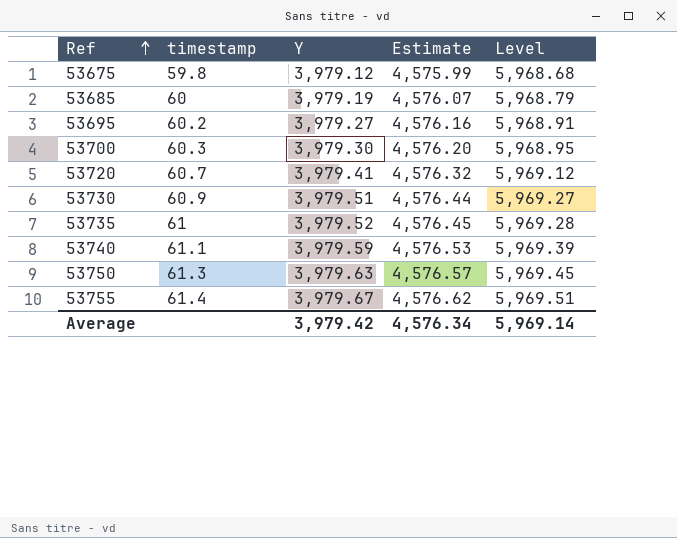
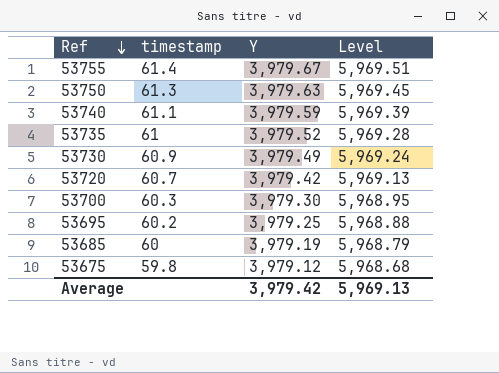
row order: Ref ascending -> Ref descending
column Estimate | formula: [Y] * 1.15 -> none
53730 | Y: 3,979.51 -> 3,979.49
53730 | Level: 5,969.27 -> 5,969.24
53720 | Y: 3,979.41 -> 3,979.42
53720 | Level: 5,969.12 -> 5,969.13
53695 | Y: 3,979.27 -> 3,979.25
53695 | Level: 5,968.91 -> 5,968.88
Average | Level: 5,969.14 -> 5,969.13

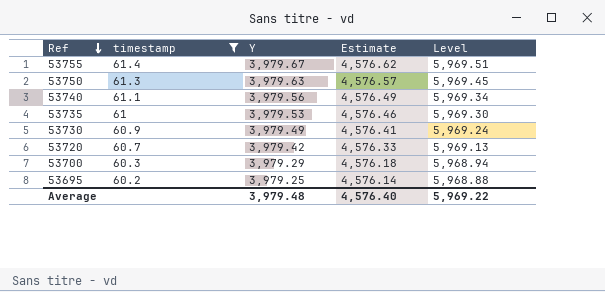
filter: none -> timestamp >= 60.2
column Estimate | formula: none -> [Y] * 1.15
53740 | Y: 3,979.59 -> 3,979.56
53740 | Level: 5,969.39 -> 5,969.34
53735 | Y: 3,979.52 -> 3,979.53
53735 | Level: 5,969.28 -> 5,969.30
53700 | Y: 3,979.30 -> 3,979.29
53700 | Level: 5,968.95 -> 5,968.94
Average | Y: 3,979.42 -> 3,979.48
Average | Level: 5,969.13 -> 5,969.22

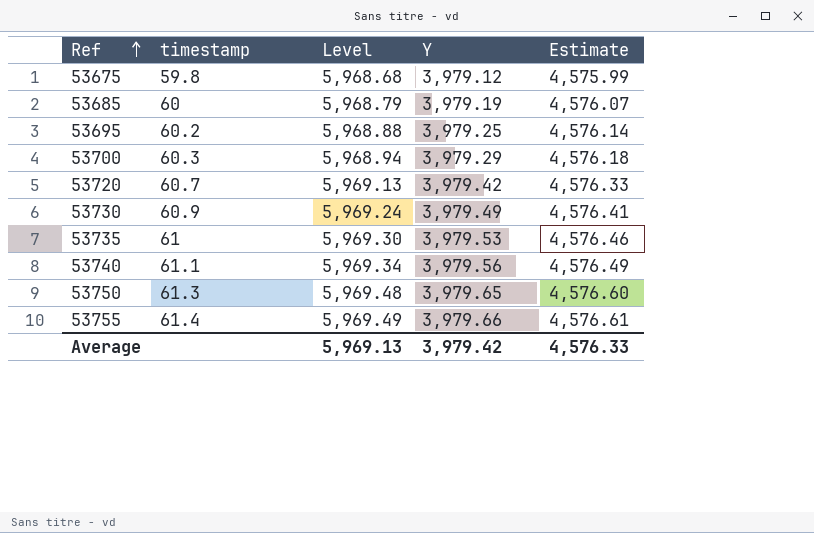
filter: timestamp >= 60.2 -> none
row order: Ref descending -> Ref ascending
column Level | position: 5 -> 3
53750 | Level: 5,969.45 -> 5,969.48
53750 | Y: 3,979.63 -> 3,979.65
53750 | Estimate: 4,576.57 -> 4,576.60
53755 | Level: 5,969.51 -> 5,969.49
53755 | Y: 3,979.67 -> 3,979.66
53755 | Estimate: 4,576.62 -> 4,576.61
Average | Level: 5,969.22 -> 5,969.13
Average | Y: 3,979.48 -> 3,979.42
Average | Estimate: 4,576.40 -> 4,576.33

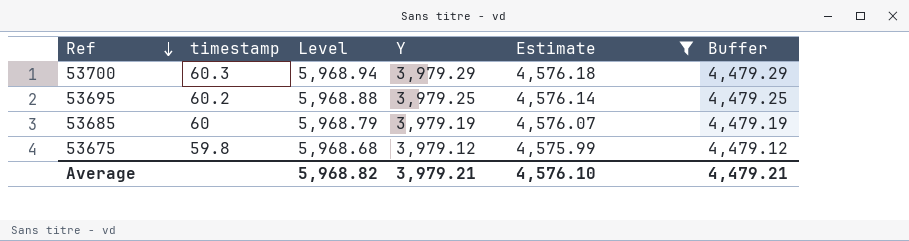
filter: none -> Estimate <= 4,576.18
row order: Ref ascending -> Ref descending
column Buffer | formula: none -> [Y] + 500
Average | Level: 5,969.13 -> 5,968.82
Average | Y: 3,979.42 -> 3,979.21
Average | Estimate: 4,576.33 -> 4,576.10

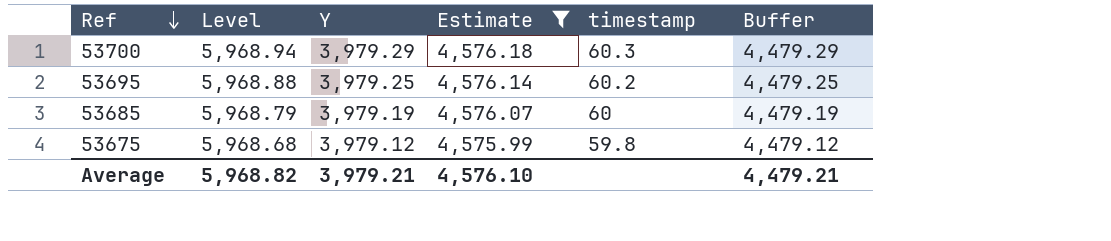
column timestamp | position: 2 -> 5

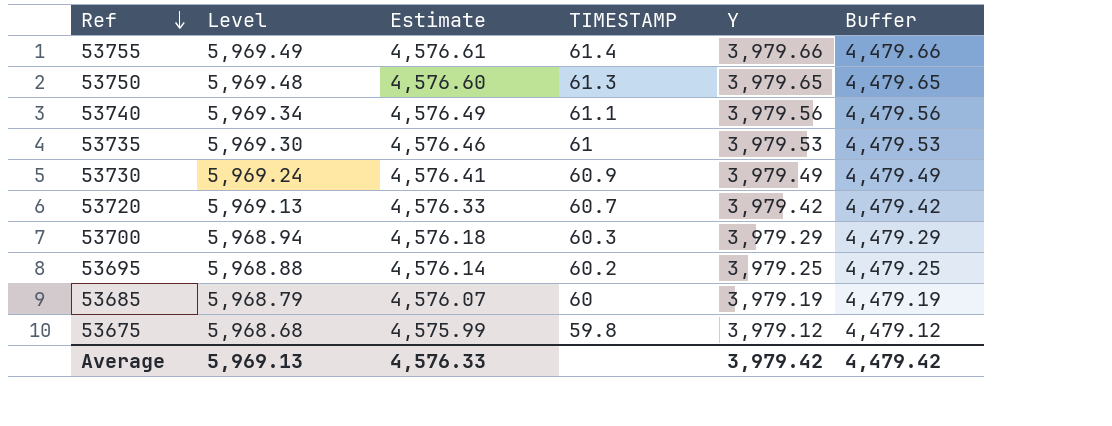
filter: Estimate <= 4,576.18 -> none
column name: timestamp -> TIMESTAMP
column Y | position: 3 -> 5
Average | Level: 5,968.82 -> 5,969.13
Average | Estimate: 4,576.10 -> 4,576.33
Average | Y: 3,979.21 -> 3,979.42
Average | Buffer: 4,479.21 -> 4,479.42

